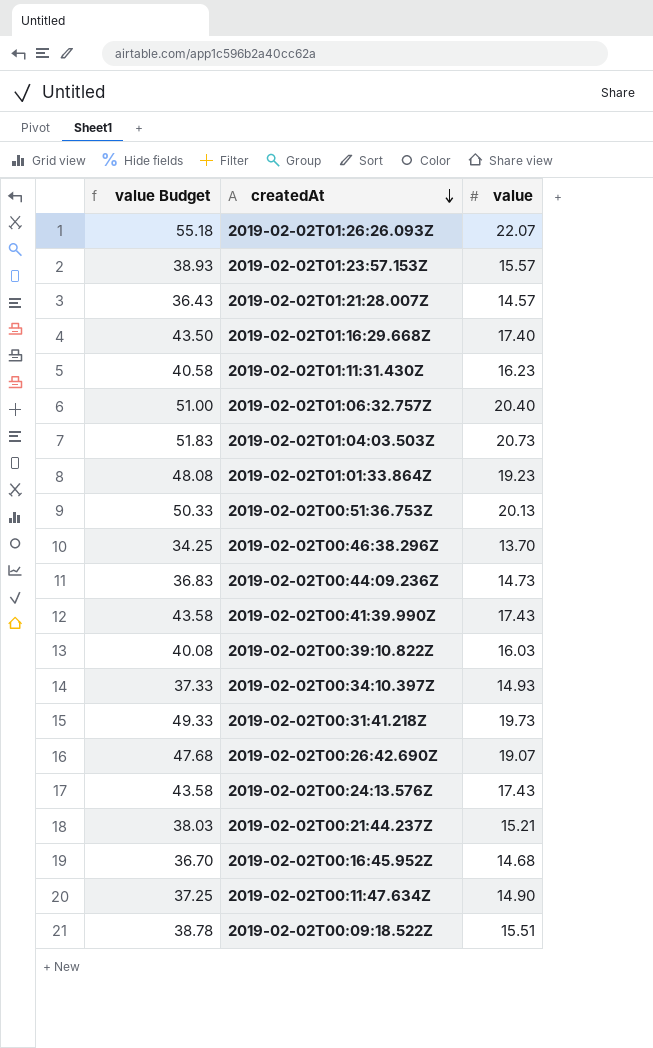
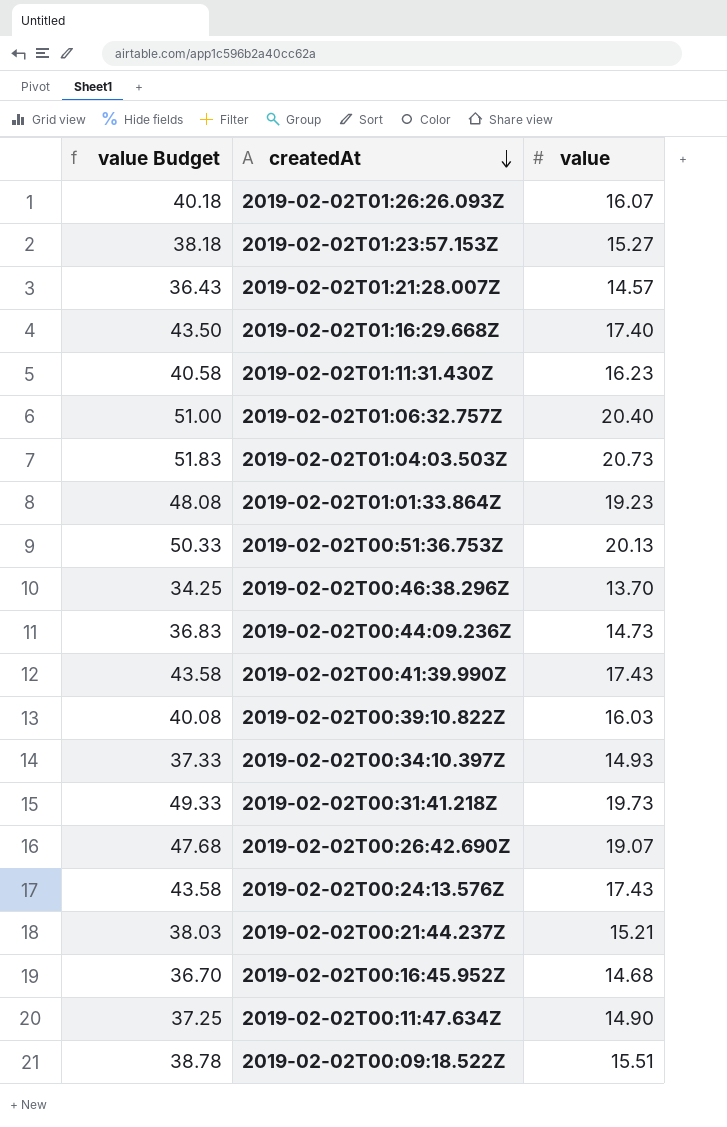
2019-02-02T01:26:26.093Z | value Budget: 55.18 -> 40.18
2019-02-02T01:26:26.093Z | value: 22.07 -> 16.07
2019-02-02T01:23:57.153Z | value Budget: 38.93 -> 38.18
2019-02-02T01:23:57.153Z | value: 15.57 -> 15.27

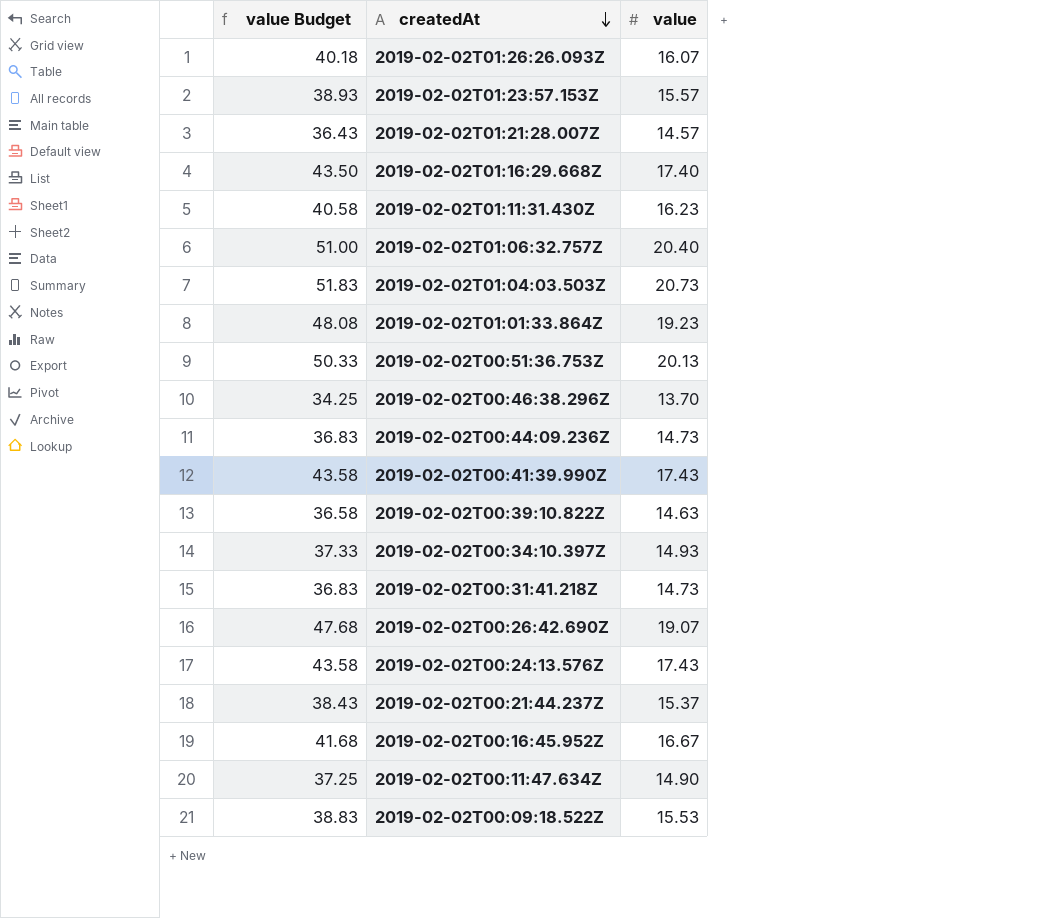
2019-02-02T01:23:57.153Z | value Budget: 38.18 -> 38.93
2019-02-02T01:23:57.153Z | value: 15.27 -> 15.57
2019-02-02T00:39:10.822Z | value Budget: 40.08 -> 36.58
2019-02-02T00:39:10.822Z | value: 16.03 -> 14.63
2019-02-02T00:31:41.218Z | value Budget: 49.33 -> 36.83
2019-02-02T00:31:41.218Z | value: 19.73 -> 14.73
2019-02-02T00:21:44.237Z | value Budget: 38.03 -> 38.43
2019-02-02T00:21:44.237Z | value: 15.21 -> 15.37
2019-02-02T00:16:45.952Z | value Budget: 36.70 -> 41.68
2019-02-02T00:16:45.952Z | value: 14.68 -> 16.67
2019-02-02T00:09:18.522Z | value Budget: 38.78 -> 38.83
2019-02-02T00:09:18.522Z | value: 15.51 -> 15.53

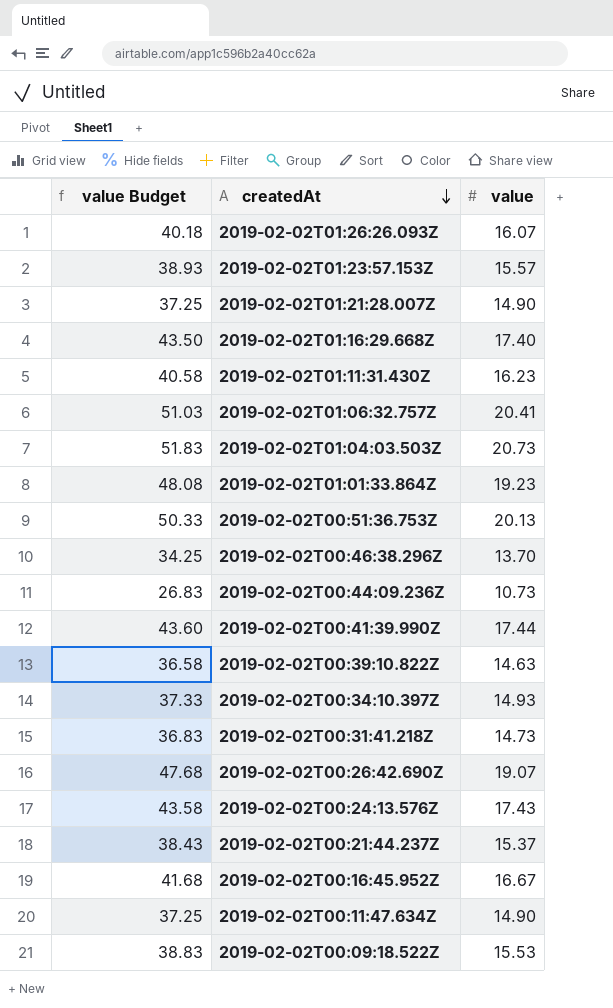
2019-02-02T01:21:28.007Z | value Budget: 36.43 -> 37.25
2019-02-02T01:21:28.007Z | value: 14.57 -> 14.90
2019-02-02T01:06:32.757Z | value Budget: 51.00 -> 51.03
2019-02-02T01:06:32.757Z | value: 20.40 -> 20.41
2019-02-02T00:44:09.236Z | value Budget: 36.83 -> 26.83
2019-02-02T00:44:09.236Z | value: 14.73 -> 10.73
2019-02-02T00:41:39.990Z | value Budget: 43.58 -> 43.60
2019-02-02T00:41:39.990Z | value: 17.43 -> 17.44

